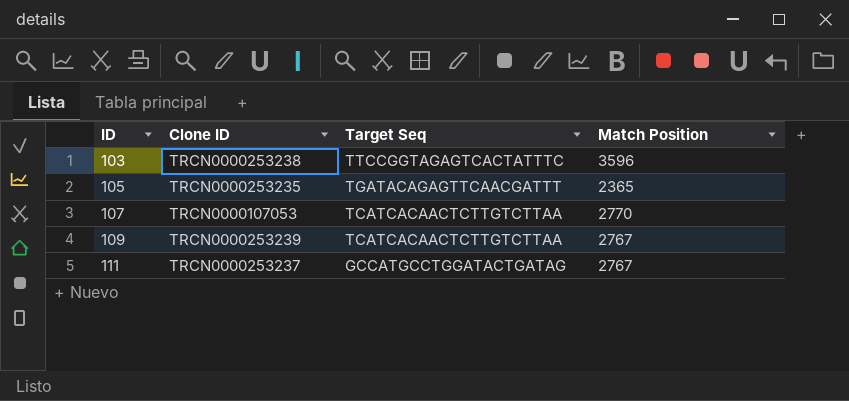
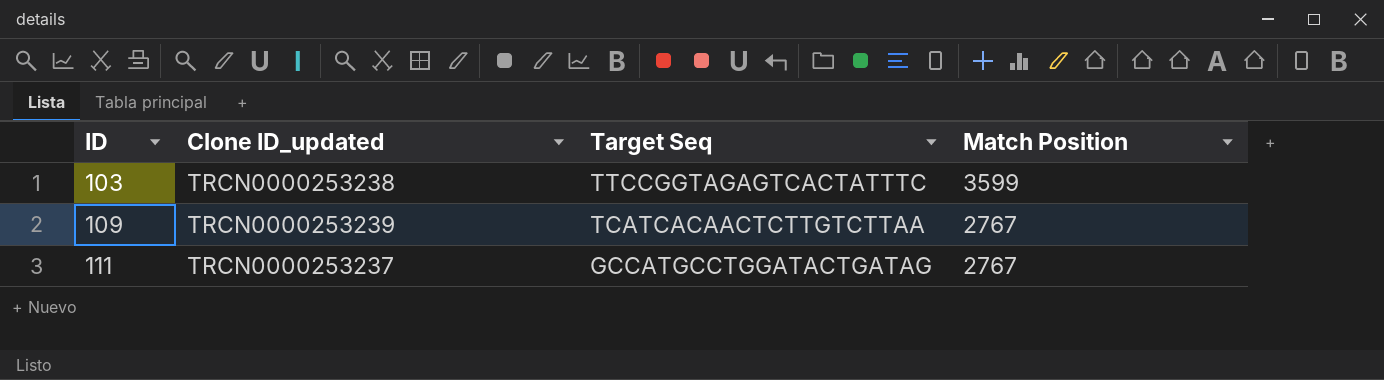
column name: Clone ID -> Clone ID_updated
row 105: TRCN0000253235 | TGATACAGAGTTCAACGATTT | 2365 -> none
row 107: TRCN0000107053 | TCATCACAACTCTTGTCTTAA | 2770 -> none
103 | Match Position: 3596 -> 3599

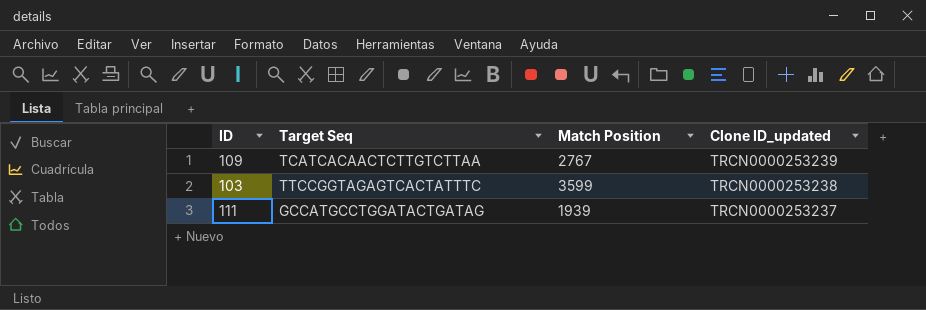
row order: ID ascending -> Clone ID_updated descending
column Clone ID_updated | position: 2 -> 4
111 | Match Position: 2767 -> 1939

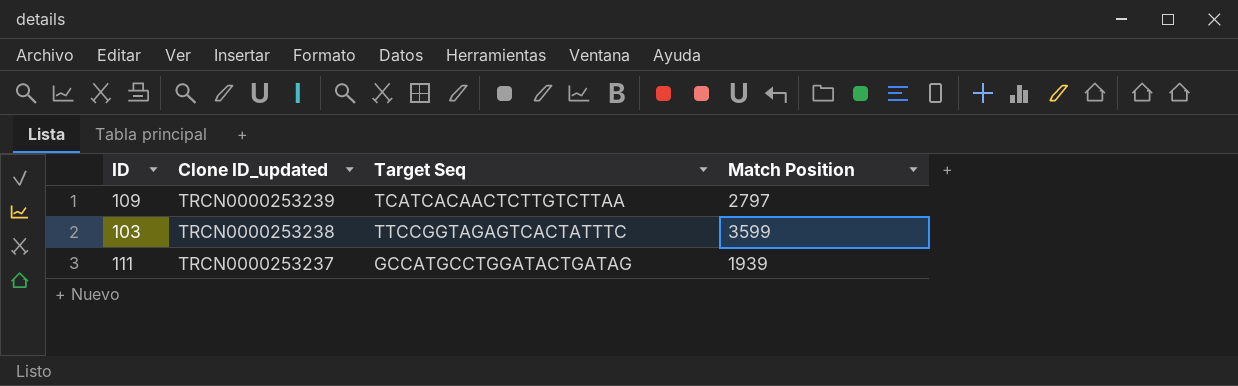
column Clone ID_updated | position: 4 -> 2
109 | Match Position: 2767 -> 2797

